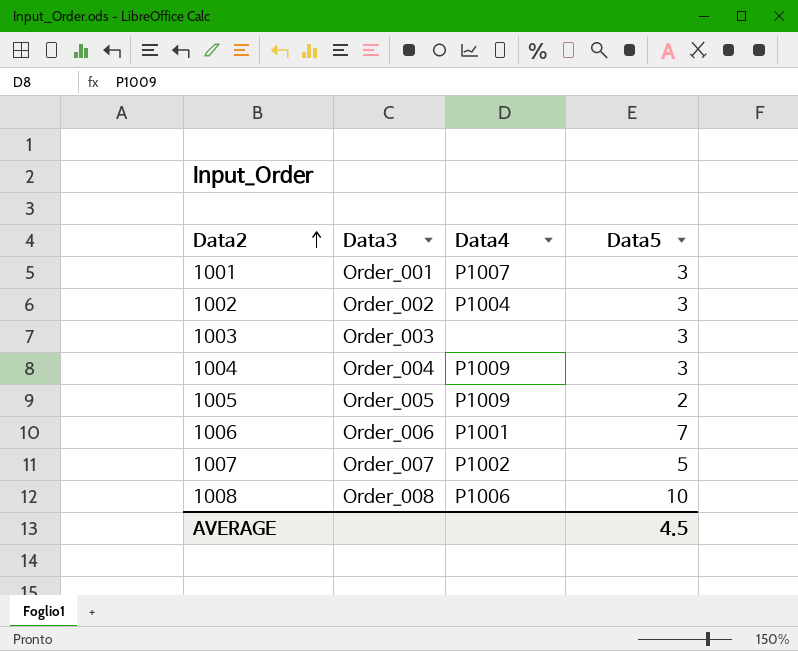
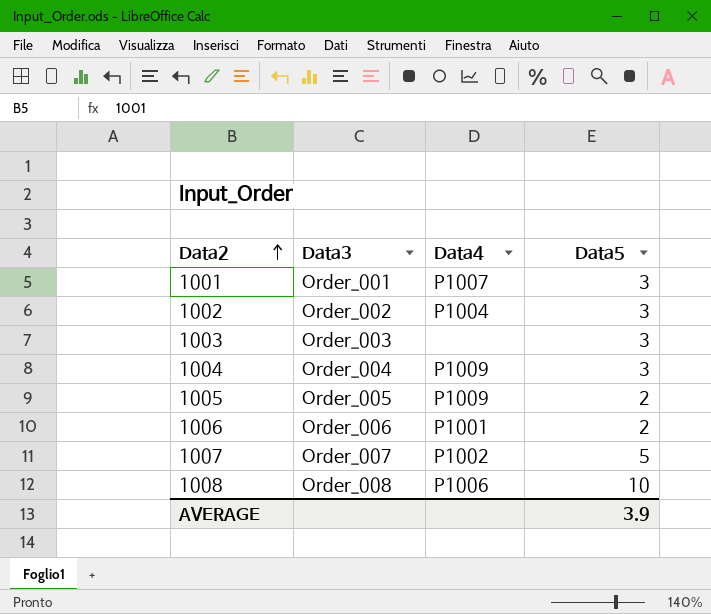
1006 | Data5: 7 -> 2
AVERAGE | Data5: 4.5 -> 3.9

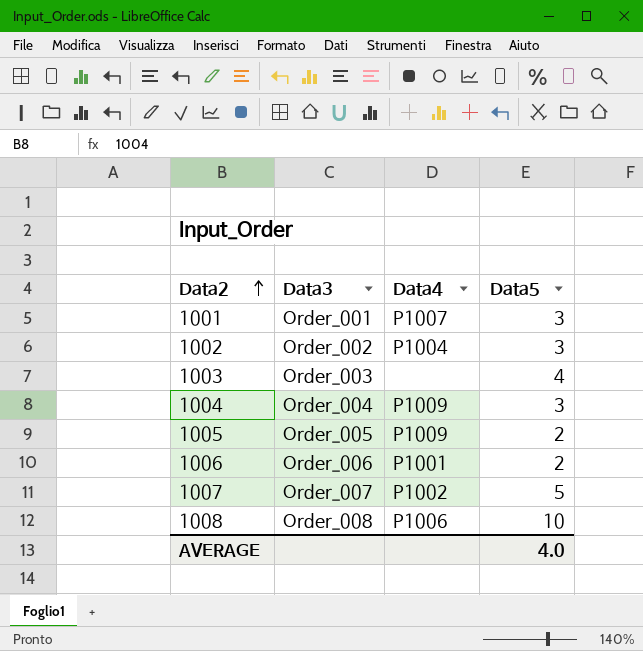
1003 | Data5: 3 -> 4
AVERAGE | Data5: 3.9 -> 4.0

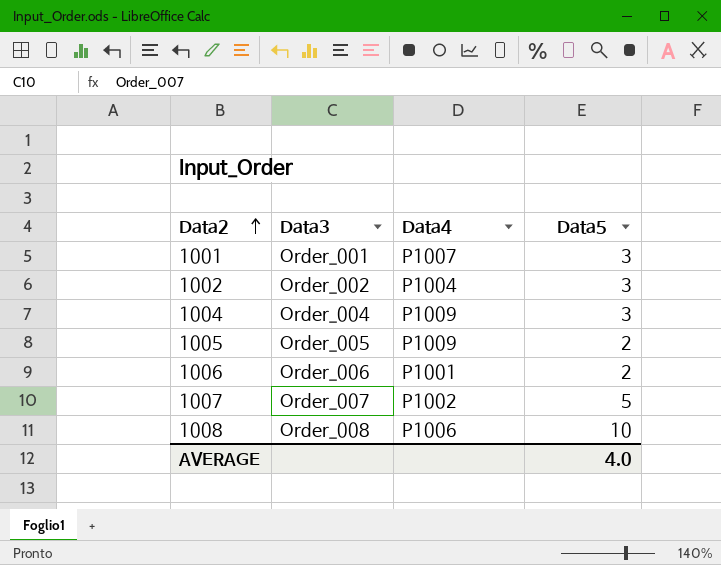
row 1003: Order_003 | none | 4 -> none

